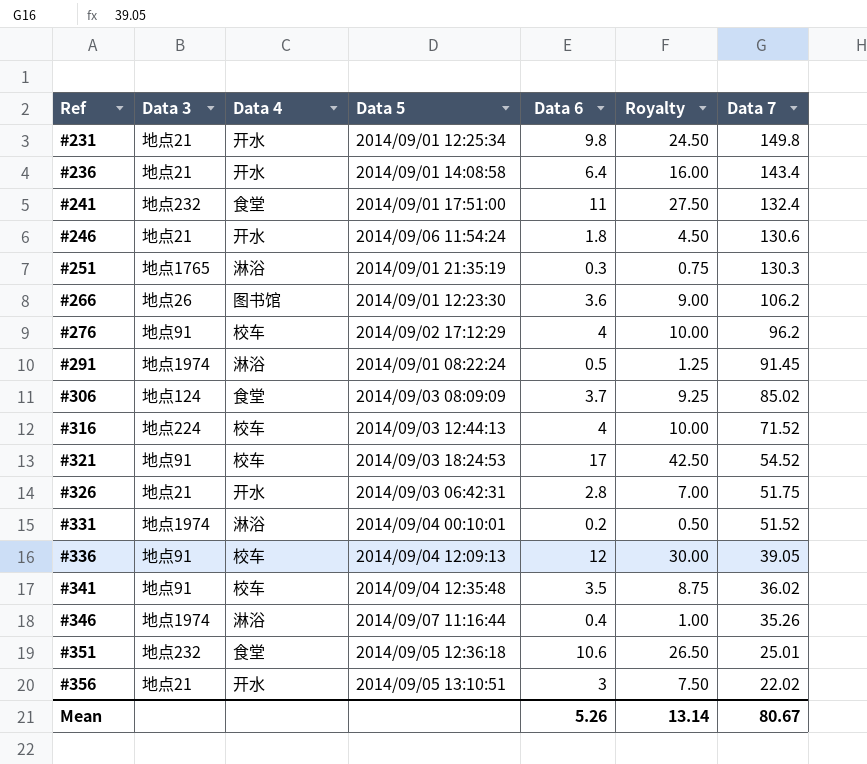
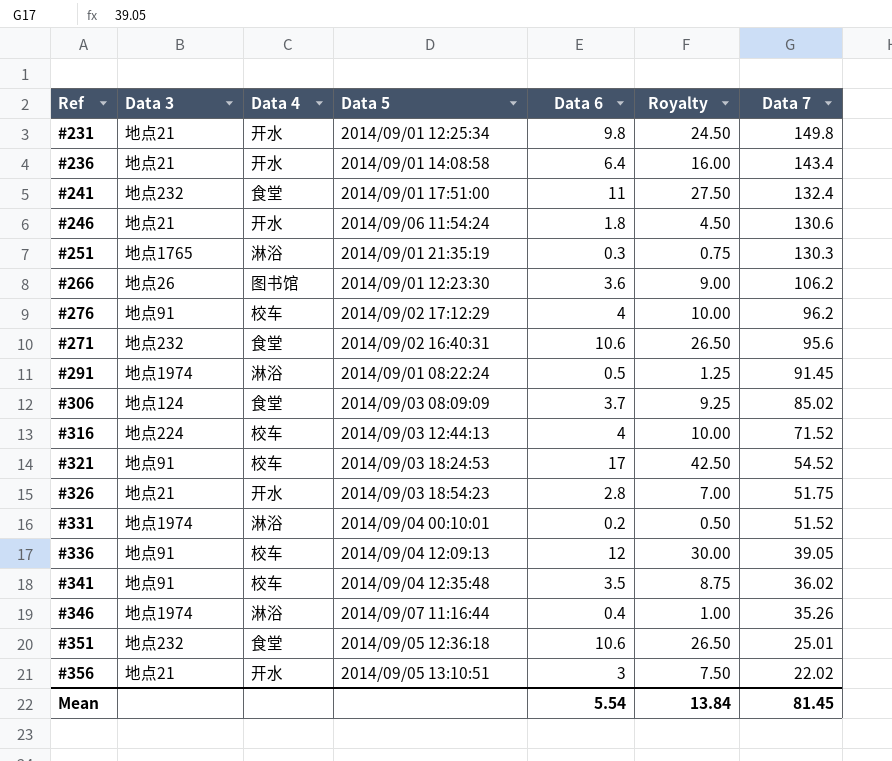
row #271: none -> 地点232 | 食堂 | 2014/09/02 16:40:31 | 10.6 | 26.50 | 95.6
#326 | Data 5: 2014/09/03 06:42:31 -> 2014/09/03 18:54:23
Mean | Data 6: 5.26 -> 5.54
Mean | Royalty: 13.14 -> 13.84
Mean | Data 7: 80.67 -> 81.45

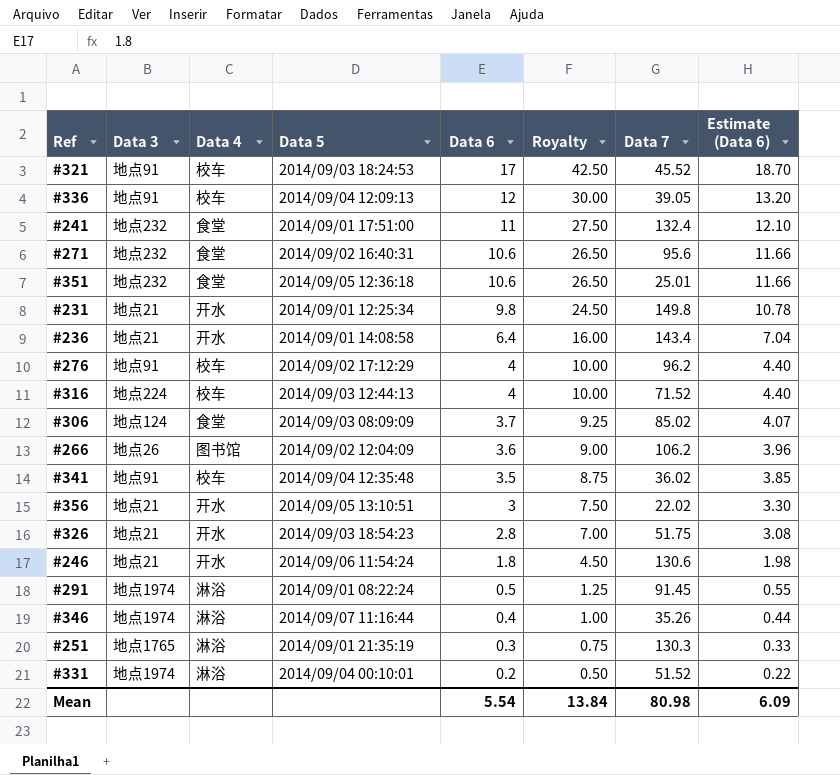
row order: Data 7 descending -> Data 6 descending
column Estimate (Data 6) | formula: none -> [Data 6] * 1.1
#321 | Data 7: 54.52 -> 45.52
#266 | Data 5: 2014/09/01 12:23:30 -> 2014/09/02 12:04:09
Mean | Data 7: 81.45 -> 80.98

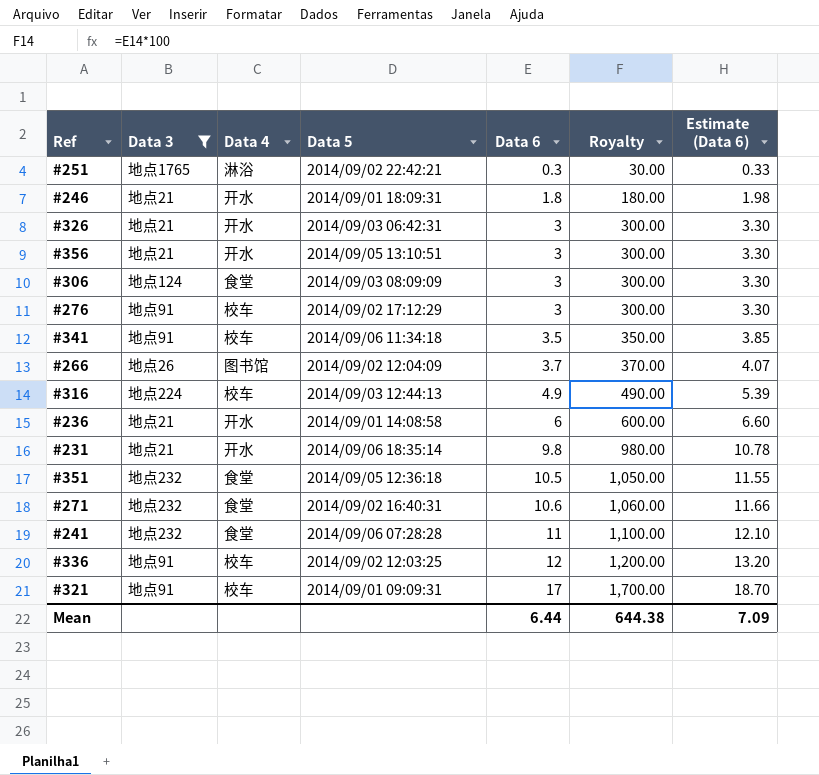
filter: none -> Data 3 != 地点1974
row order: Data 6 descending -> Data 6 ascending
column Data 7 | position: 7 -> none
column Royalty | formula: [Data 6] * 2.5 -> [Data 6] * 100
#251 | Data 5: 2014/09/01 21:35:19 -> 2014/09/02 22:42:21
#246 | Data 5: 2014/09/06 11:54:24 -> 2014/09/01 18:09:31
#326 | Data 5: 2014/09/03 18:54:23 -> 2014/09/03 06:42:31
#326 | Data 6: 2.8 -> 3
#326 | Estimate (Data 6): 3.08 -> 3.30
#306 | Data 6: 3.7 -> 3
#306 | Estimate (Data 6): 4.07 -> 3.30
#276 | Data 6: 4 -> 3
#276 | Estimate (Data 6): 4.40 -> 3.30
#341 | Data 5: 2014/09/04 12:35:48 -> 2014/09/06 11:34:18
#266 | Data 6: 3.6 -> 3.7
#266 | Estimate (Data 6): 3.96 -> 4.07
#316 | Data 6: 4 -> 4.9
#316 | Estimate (Data 6): 4.40 -> 5.39
#236 | Data 6: 6.4 -> 6
#236 | Estimate (Data 6): 7.04 -> 6.60
#231 | Data 5: 2014/09/01 12:25:34 -> 2014/09/06 18:35:14
#351 | Data 6: 10.6 -> 10.5
#351 | Estimate (Data 6): 11.66 -> 11.55
#241 | Data 5: 2014/09/01 17:51:00 -> 2014/09/06 07:28:28
#336 | Data 5: 2014/09/04 12:09:13 -> 2014/09/02 12:03:25
#321 | Data 5: 2014/09/03 18:24:53 -> 2014/09/01 09:09:31
Mean | Data 6: 5.54 -> 6.44
Mean | Royalty: 13.84 -> 644.38
Mean | Estimate (Data 6): 6.09 -> 7.09

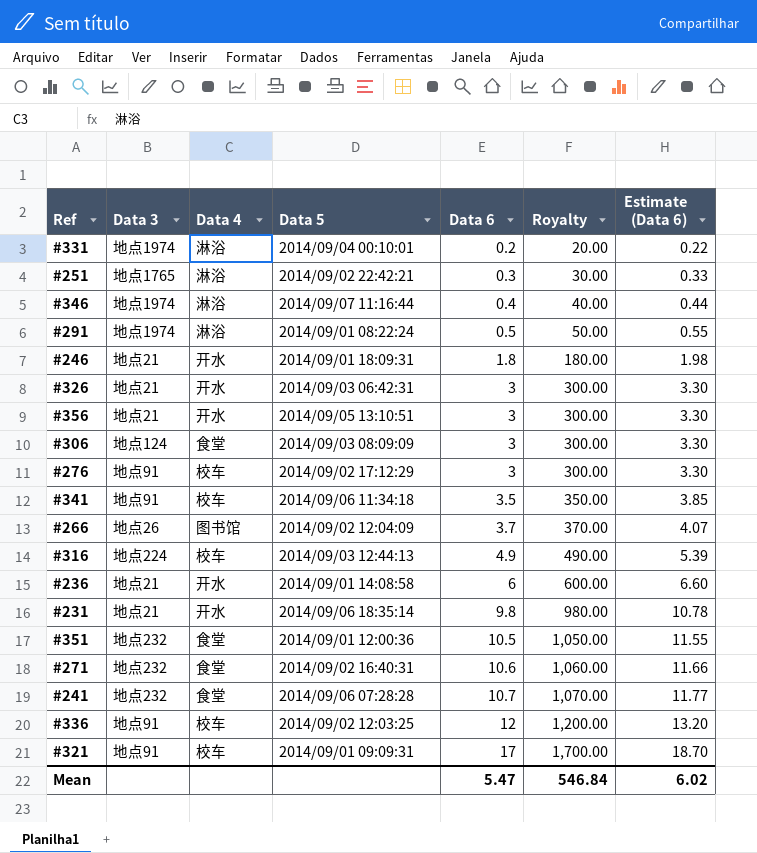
filter: Data 3 != 地点1974 -> none
#351 | Data 5: 2014/09/05 12:36:18 -> 2014/09/01 12:00:36
#241 | Data 6: 11 -> 10.7
#241 | Royalty: 1,100.00 -> 1,070.00
#241 | Estimate (Data 6): 12.10 -> 11.77
Mean | Data 6: 6.44 -> 5.47
Mean | Royalty: 644.38 -> 546.84
Mean | Estimate (Data 6): 7.09 -> 6.02

